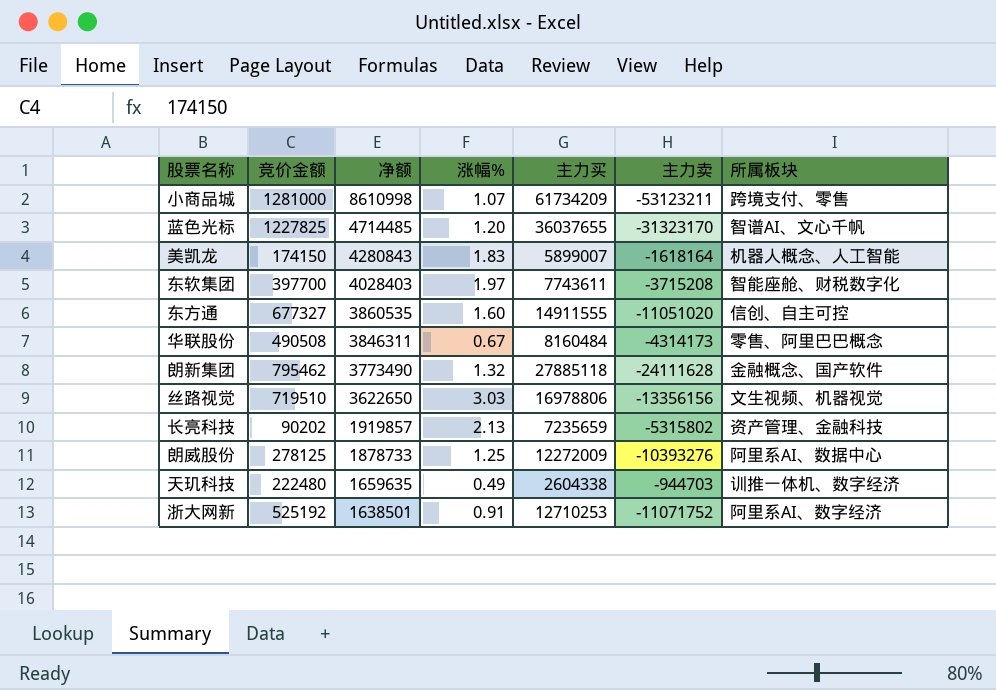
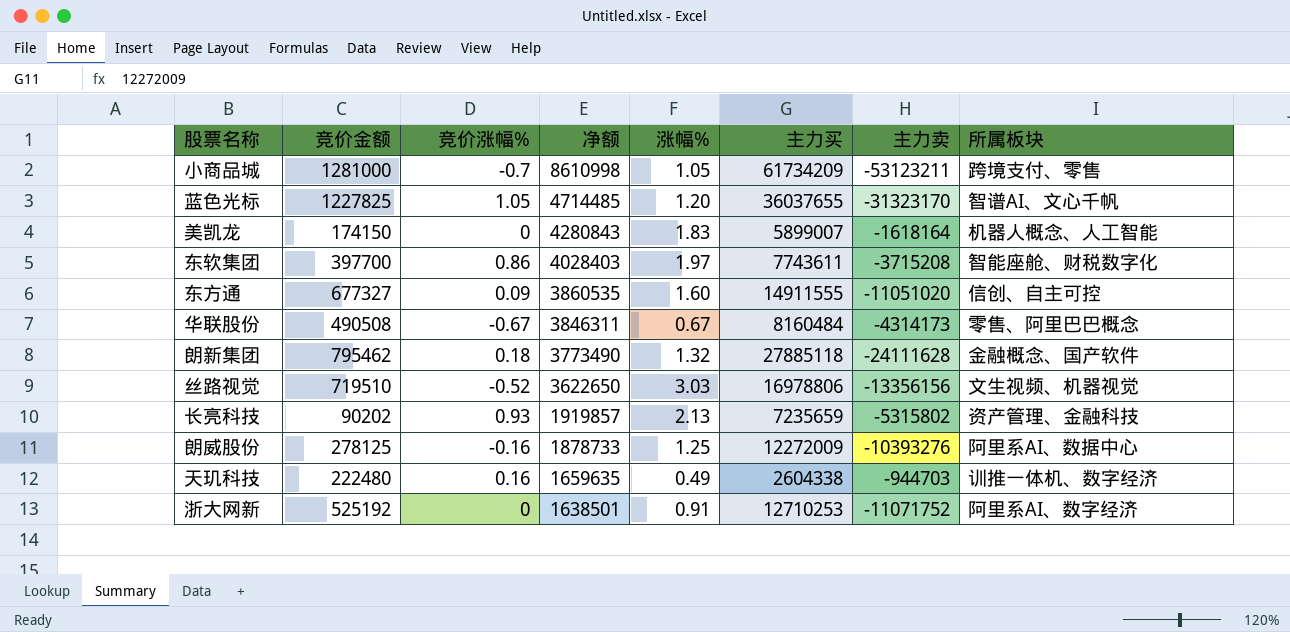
column 竞价涨幅% | position: none -> 3
小商品城 | 涨幅%: 1.07 -> 1.05

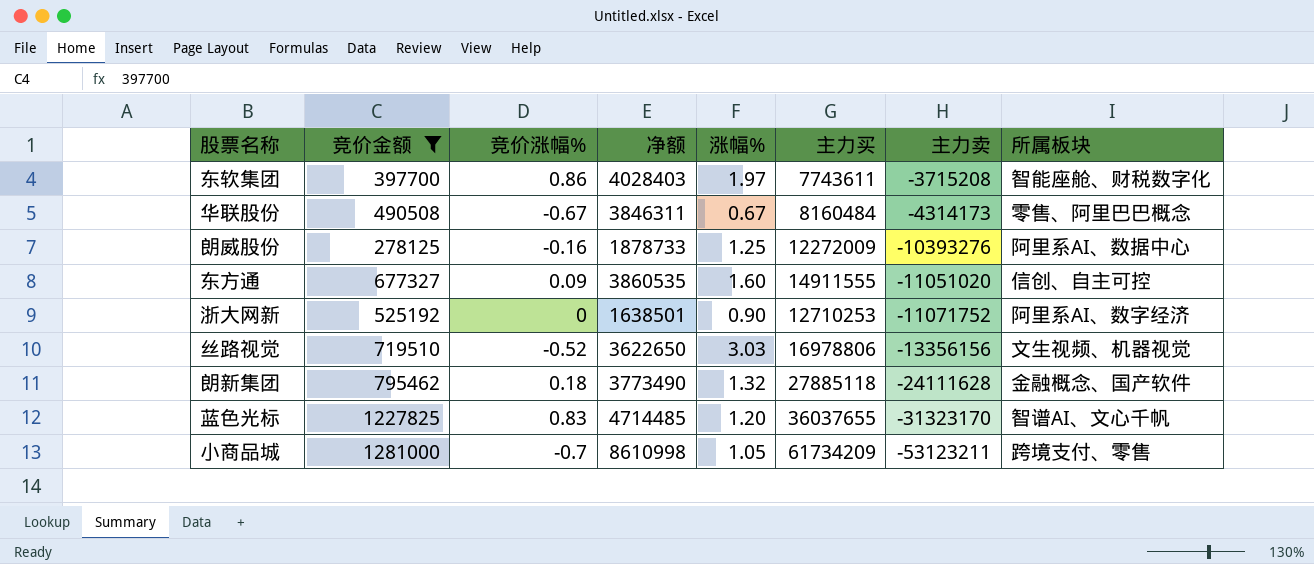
filter: none -> 竞价金额 >= 278125
row order: 净额 descending -> 主力卖 descending
浙大网新 | 涨幅%: 0.91 -> 0.90
蓝色光标 | 竞价涨幅%: 1.05 -> 0.83

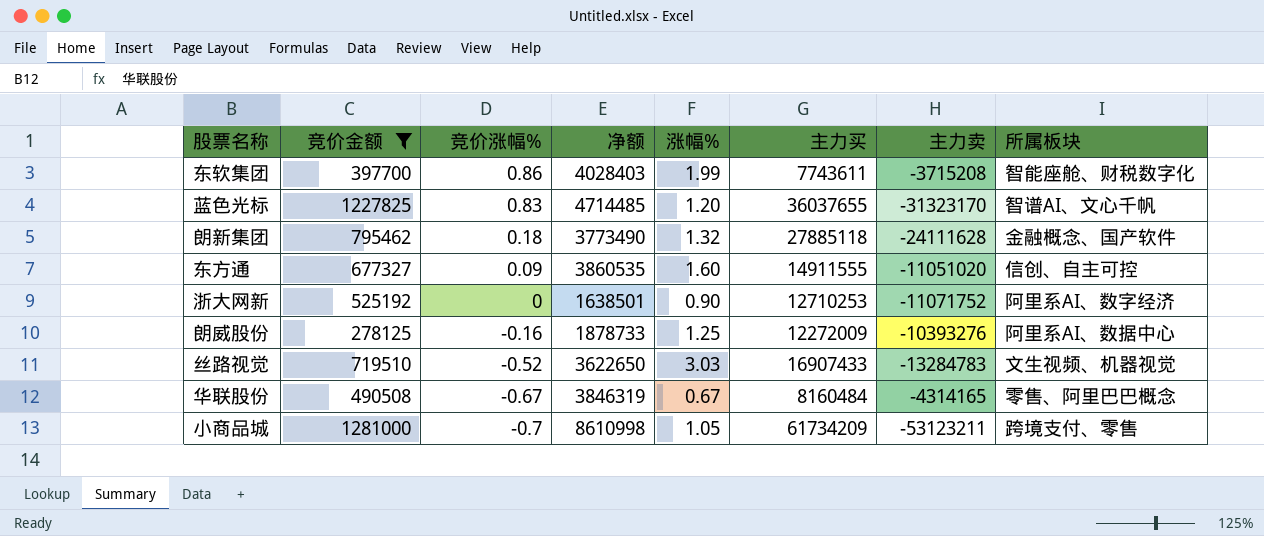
row order: 主力卖 descending -> 竞价涨幅% descending
东软集团 | 涨幅%: 1.97 -> 1.99
丝路视觉 | 主力买: 16978806 -> 16907433
丝路视觉 | 主力卖: -13356156 -> -13284783
华联股份 | 净额: 3846311 -> 3846319
华联股份 | 主力卖: -4314173 -> -4314165

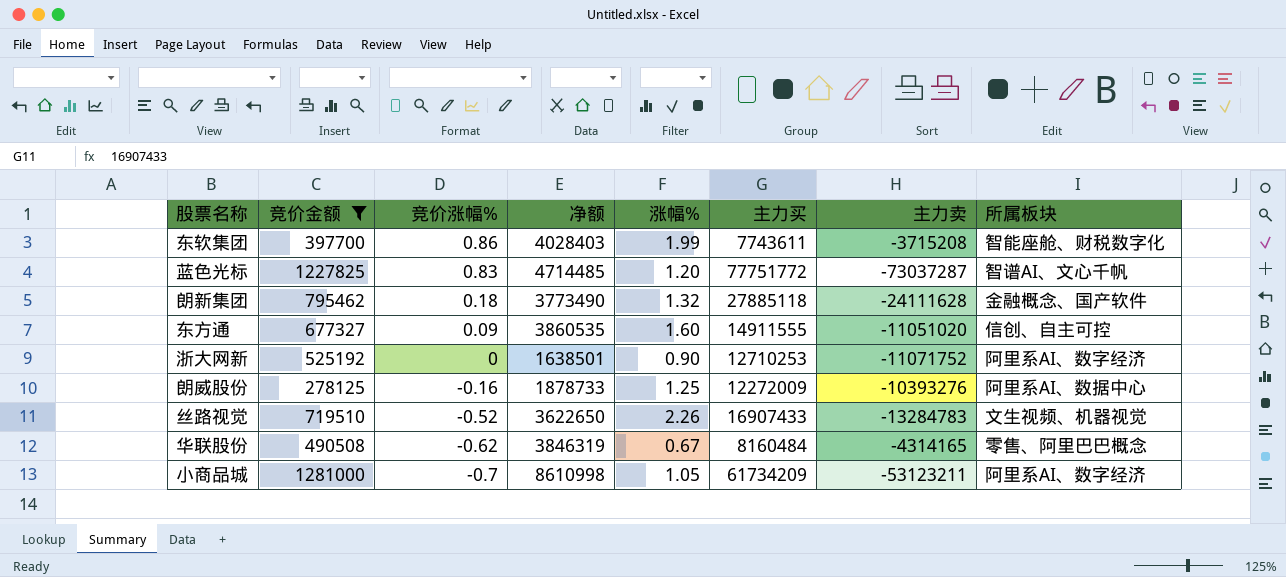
蓝色光标 | 主力买: 36037655 -> 77751772
蓝色光标 | 主力卖: -31323170 -> -73037287
丝路视觉 | 涨幅%: 3.03 -> 2.26
华联股份 | 竞价涨幅%: -0.67 -> -0.62
小商品城 | 所属板块: 跨境支付、零售 -> 阿里系AI、数字经济

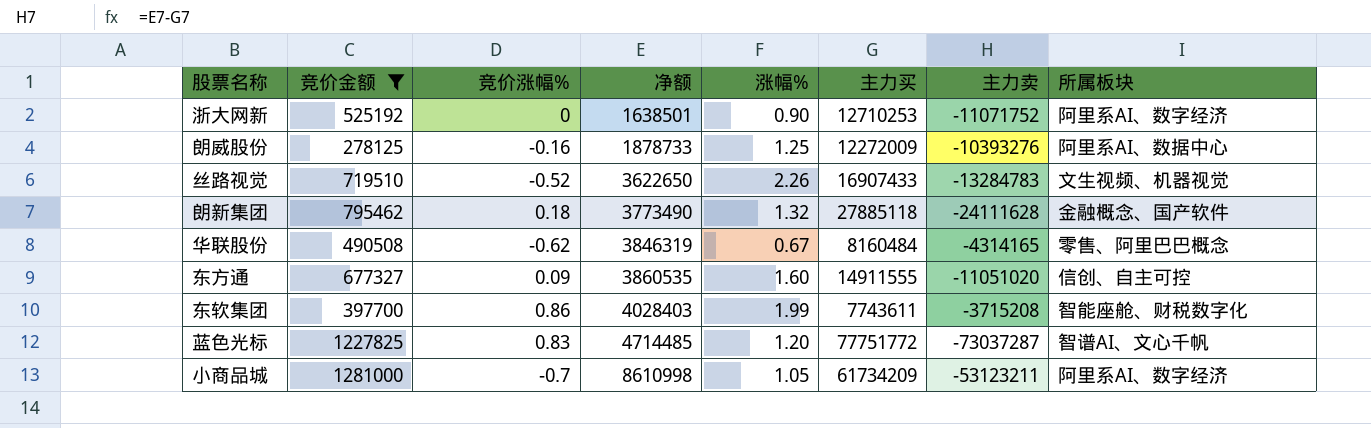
row order: 竞价涨幅% descending -> 净额 ascending

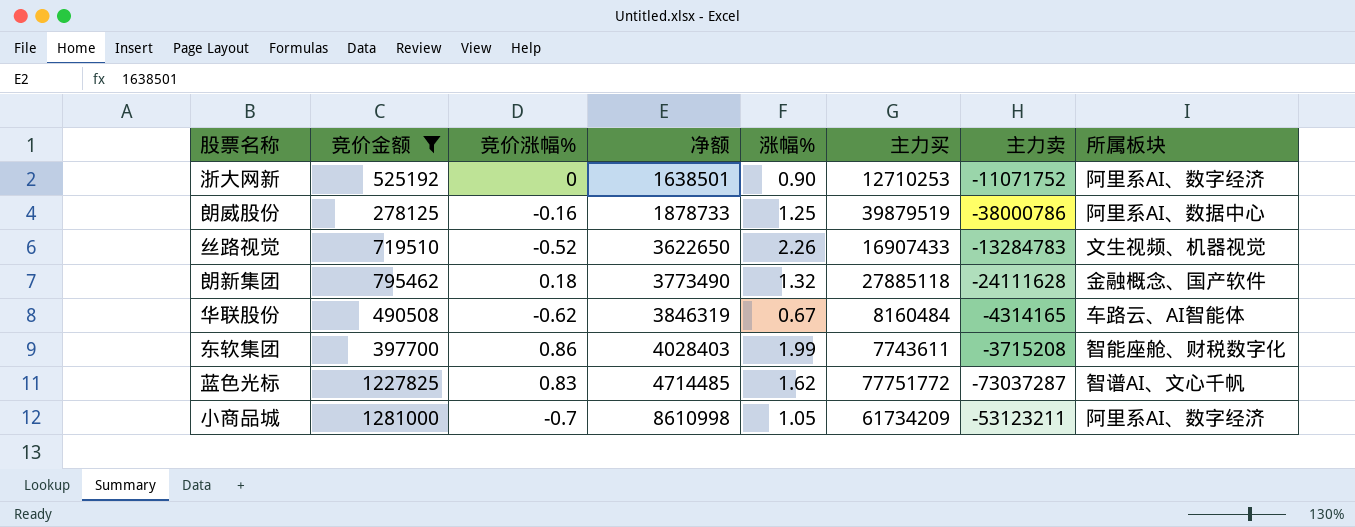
row 东方通: 677327 | 0.09 | 3860535 | 1.60 | 14911555 | -11051020 | 信创、自主可控 -> none
朗威股份 | 主力买: 12272009 -> 39879519
朗威股份 | 主力卖: -10393276 -> -38000786
华联股份 | 所属板块: 零售、阿里巴巴概念 -> 车路云、AI智能体
蓝色光标 | 涨幅%: 1.20 -> 1.62

